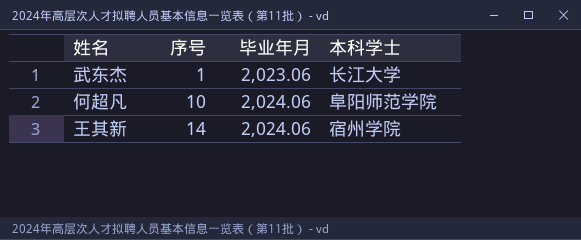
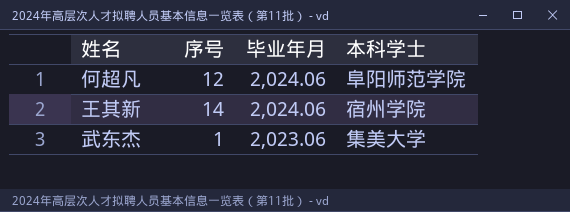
row order: 序号 ascending -> 毕业年月 descending
何超凡 | 序号: 10 -> 12
武东杰 | 本科学士: 长江大学 -> 集美大学

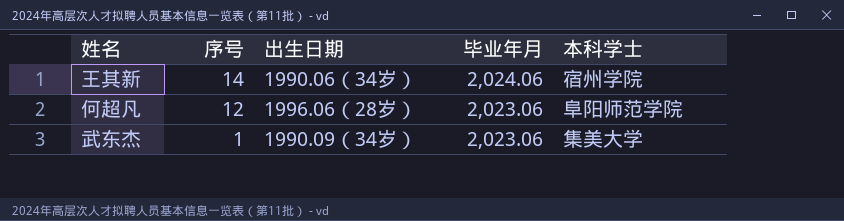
row order: 毕业年月 descending -> 序号 descending
column 出生日期 | position: none -> 3
何超凡 | 毕业年月: 2,024.06 -> 2,023.06

